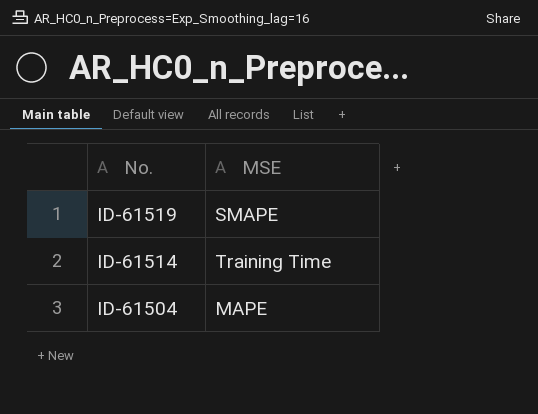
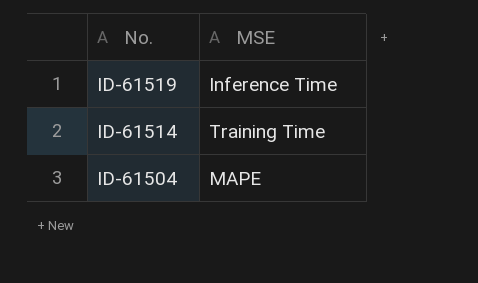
ID-61519 | MSE: SMAPE -> Inference Time

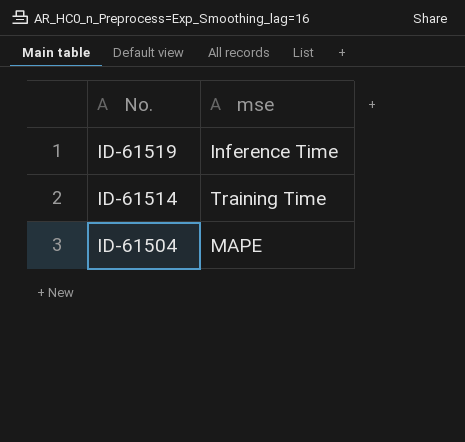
column name: MSE -> mse

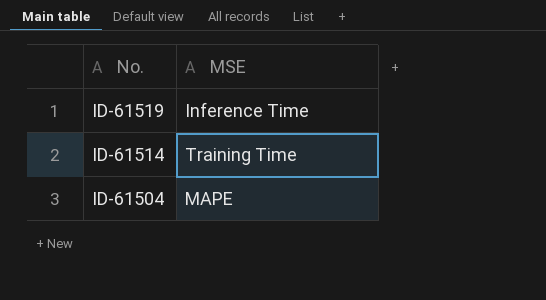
column name: mse -> MSE

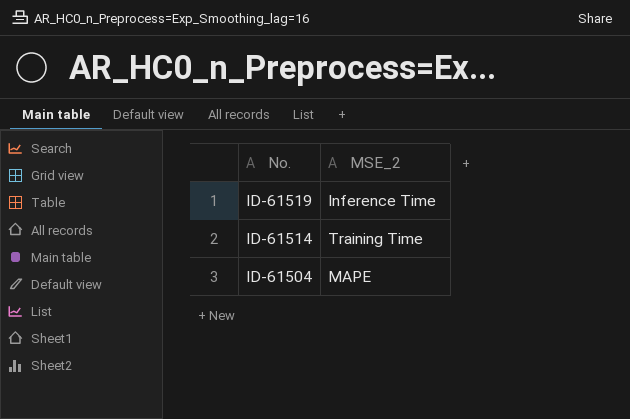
column name: MSE -> MSE_2

